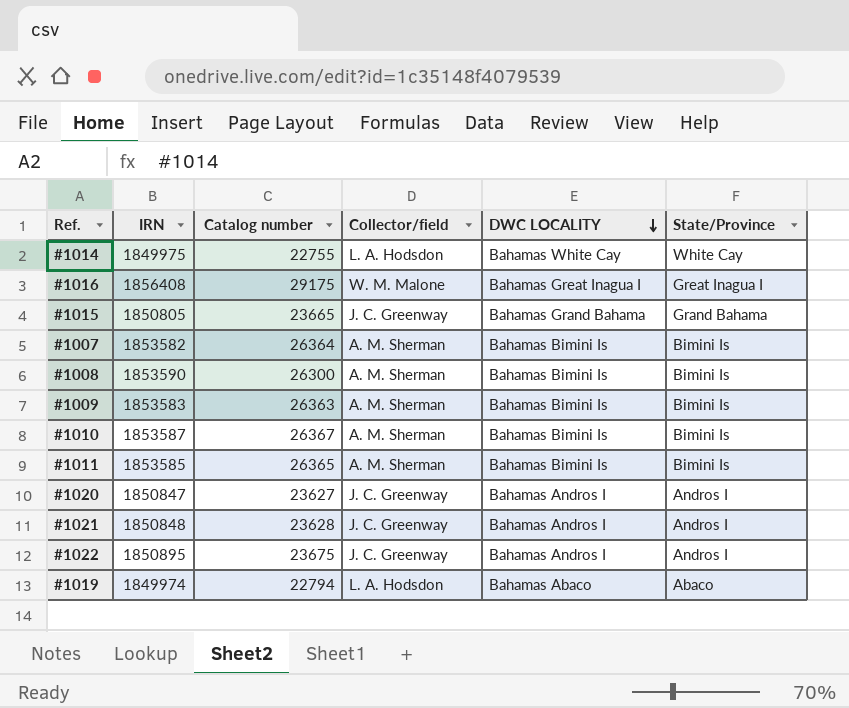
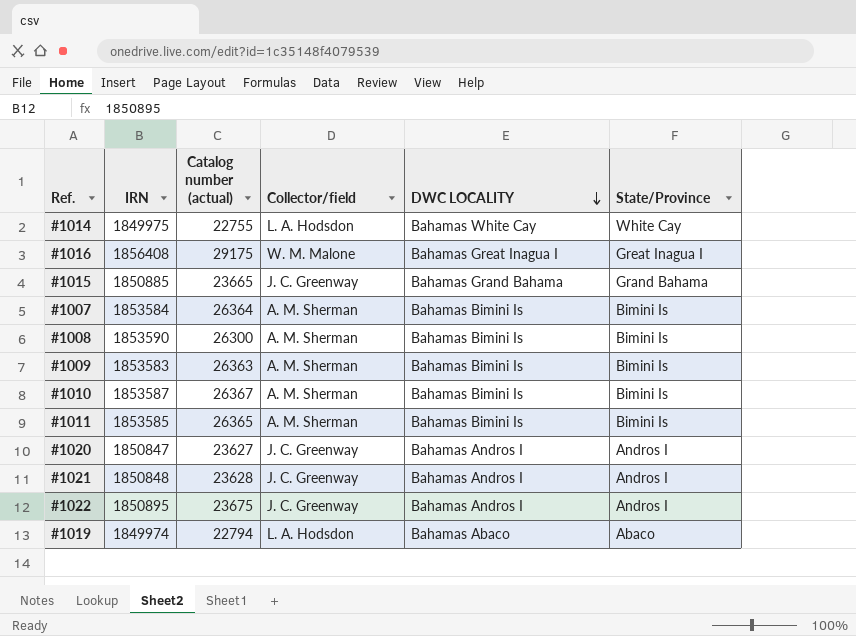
column name: Catalog number -> Catalog number (actual)
#1015 | IRN: 1850805 -> 1850885
#1007 | IRN: 1853582 -> 1853584

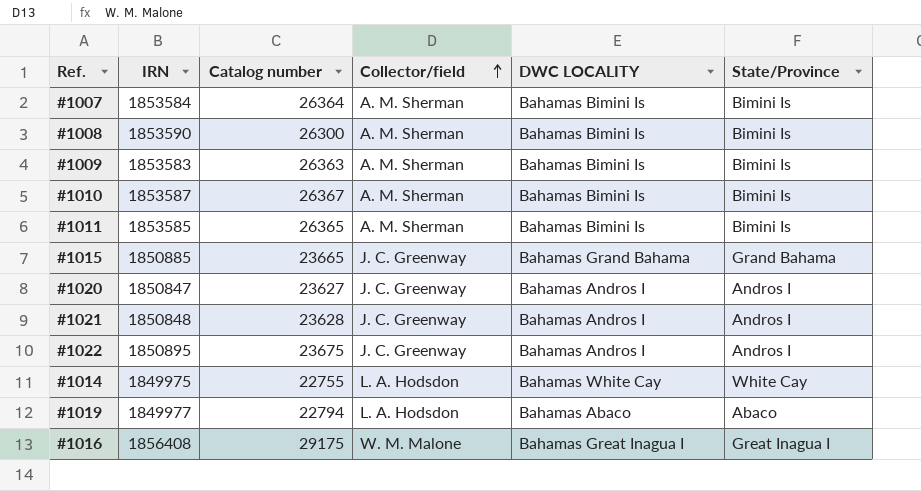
row order: DWC LOCALITY descending -> Collector/field ascending
column name: Catalog number (actual) -> Catalog number
#1019 | IRN: 1849974 -> 1849977

